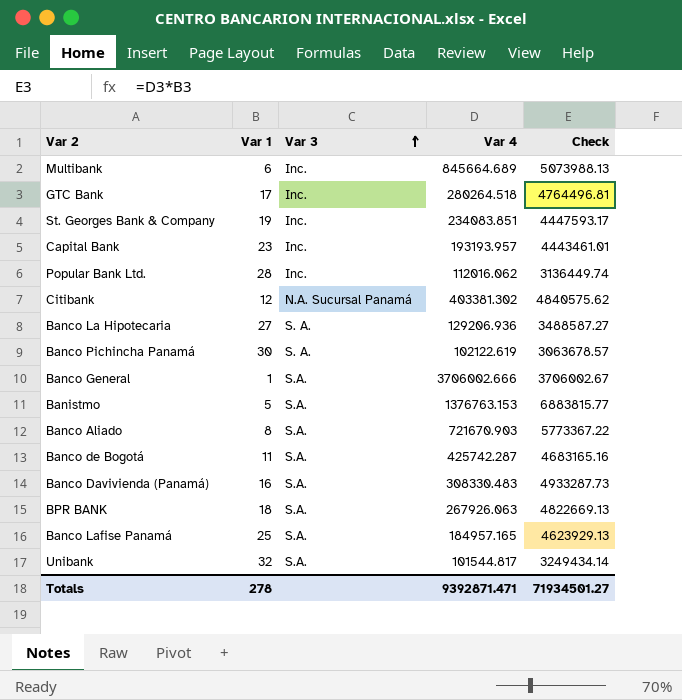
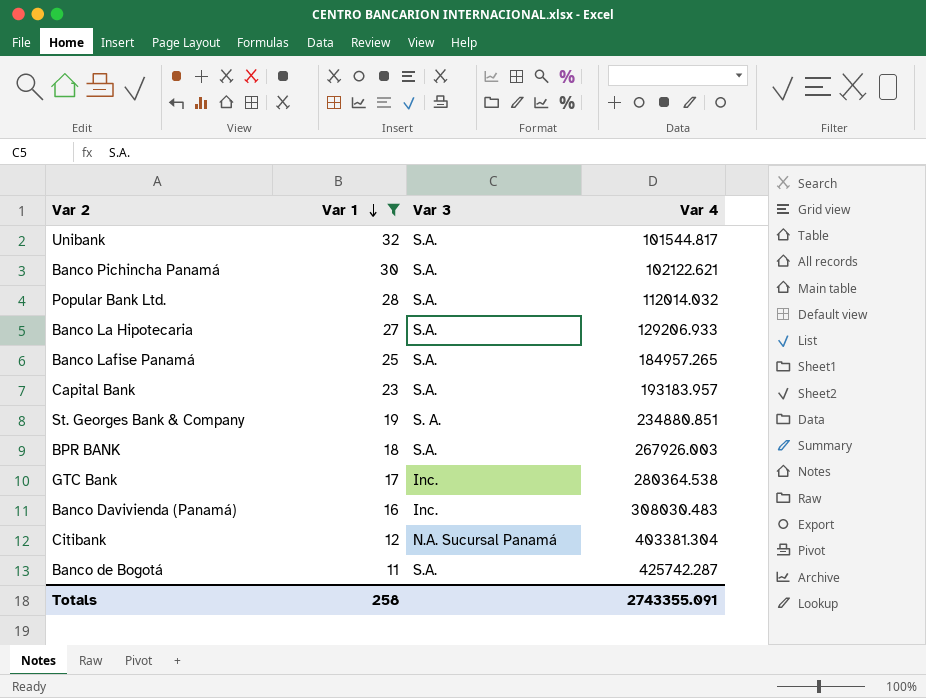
filter: none -> Var 1 >= 11
row order: Var 3 ascending -> Var 1 descending
column Check | formula: [Var 1] * [Var 4] -> none
Banco Pichincha Panamá | Var 3: S. A. -> S.A.
Banco Pichincha Panamá | Var 4: 102122.619 -> 102122.621
Popular Bank Ltd. | Var 3: Inc. -> S.A.
Popular Bank Ltd. | Var 4: 112016.062 -> 112014.032
Banco La Hipotecaria | Var 3: S. A. -> S.A.
Banco La Hipotecaria | Var 4: 129206.936 -> 129206.933
Banco Lafise Panamá | Var 4: 184957.165 -> 184957.265
Capital Bank | Var 3: Inc. -> S.A.
Capital Bank | Var 4: 193193.957 -> 193183.957
St. Georges Bank & Company | Var 3: Inc. -> S. A.
St. Georges Bank & Company | Var 4: 234083.851 -> 234880.851
BPR BANK | Var 4: 267926.063 -> 267926.003
GTC Bank | Var 4: 280264.518 -> 280364.538
Banco Davivienda (Panamá) | Var 3: S.A. -> Inc.
Banco Davivienda (Panamá) | Var 4: 308330.483 -> 308030.483
Citibank | Var 4: 403381.302 -> 403381.304
Totals | Var 1: 278 -> 258
Totals | Var 4: 9392871.471 -> 2743355.091

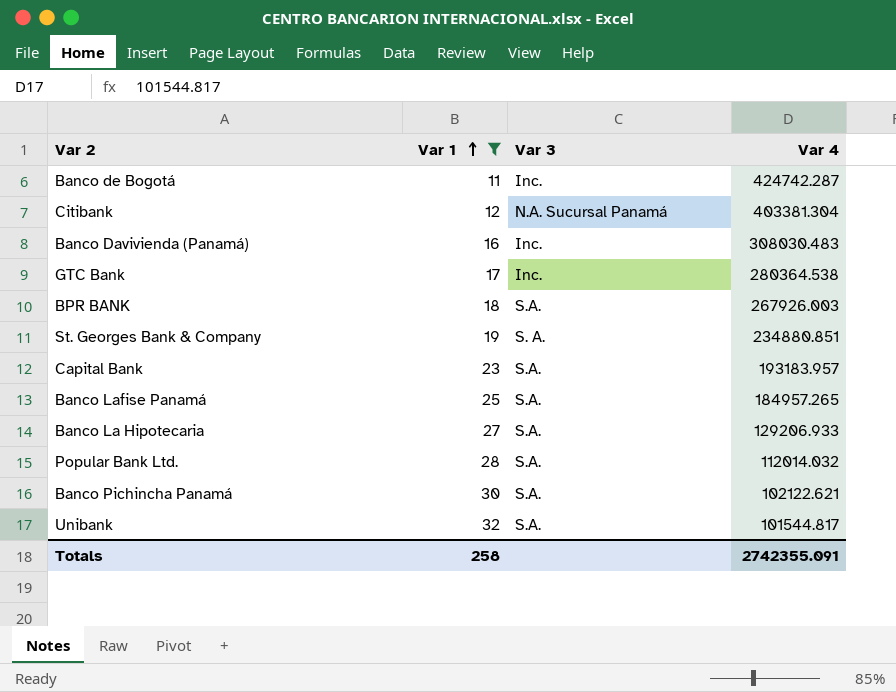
row order: Var 1 descending -> Var 1 ascending
Banco de Bogotá | Var 3: S.A. -> Inc.
Banco de Bogotá | Var 4: 425742.287 -> 424742.287
Totals | Var 4: 2743355.091 -> 2742355.091

